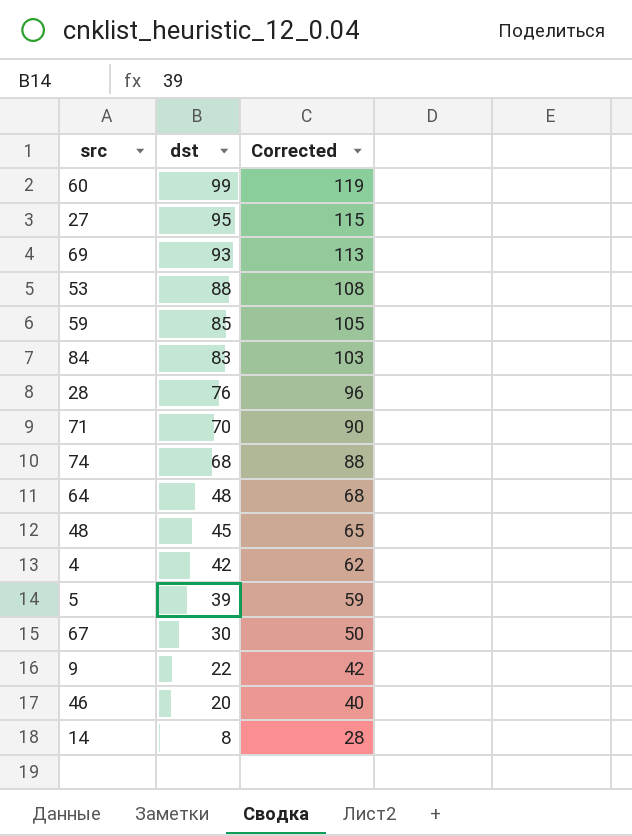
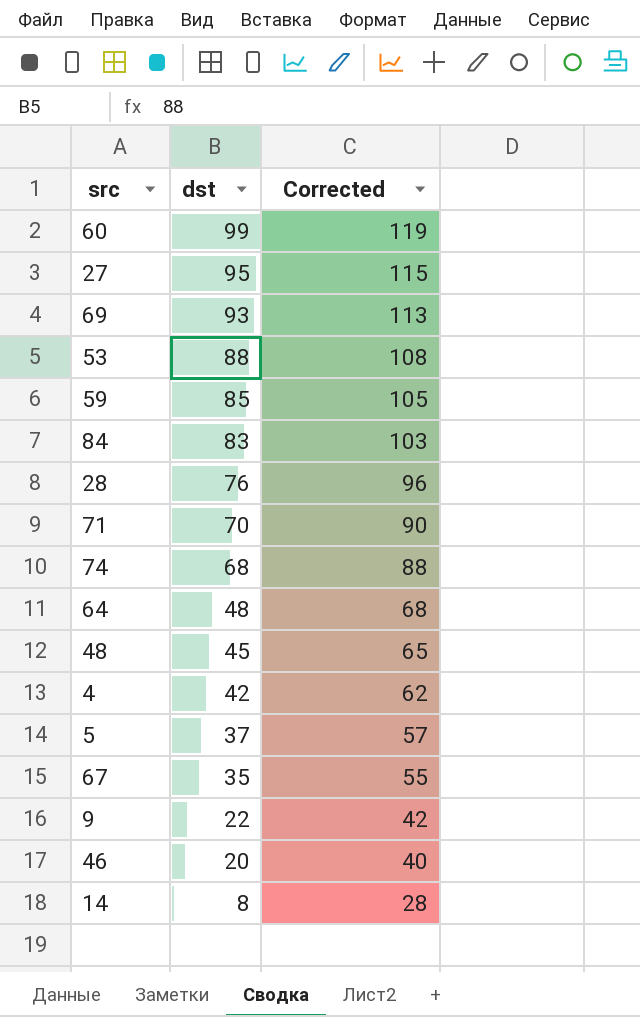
5 | dst: 39 -> 37
5 | Corrected: 59 -> 57
67 | dst: 30 -> 35
67 | Corrected: 50 -> 55

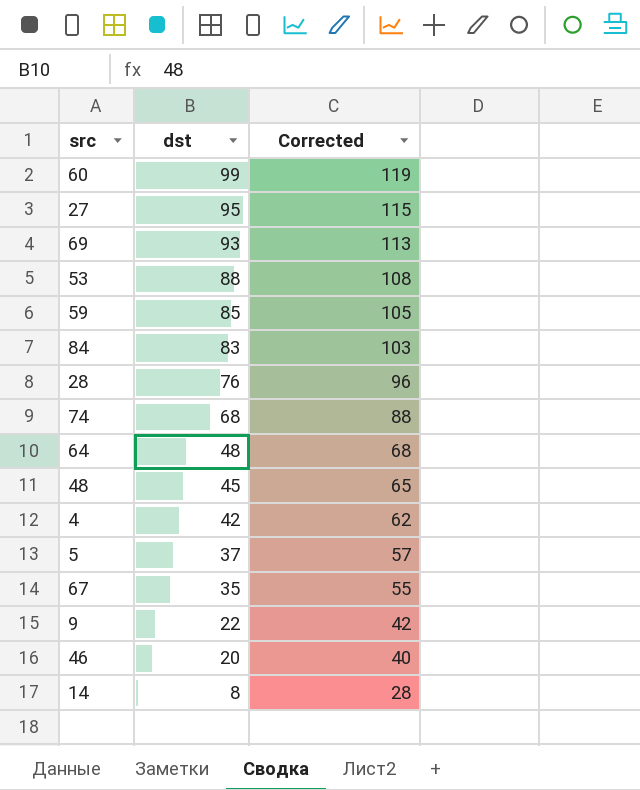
row 71: 70 | 90 -> none

